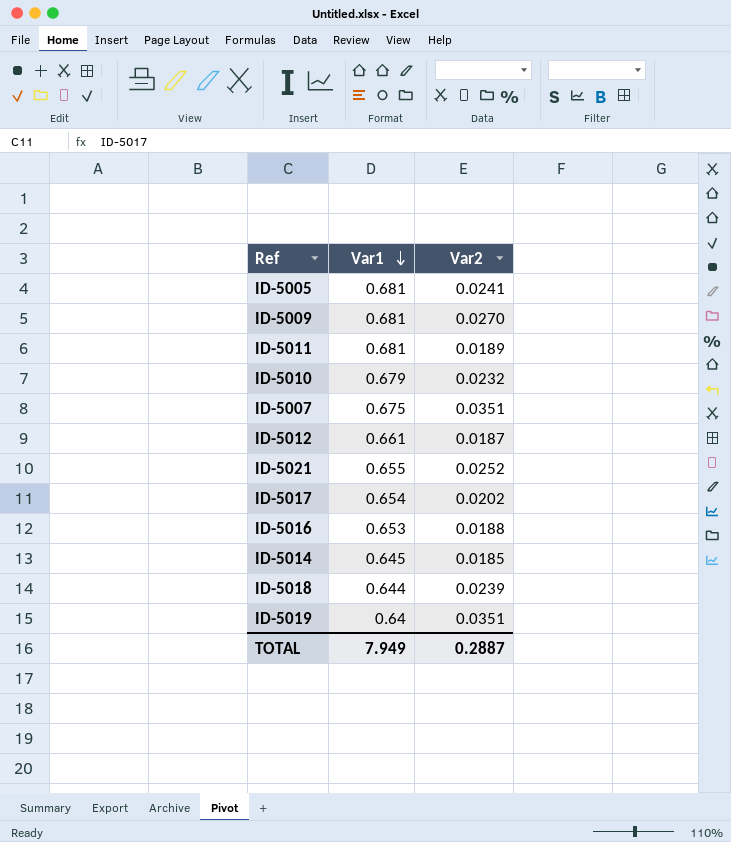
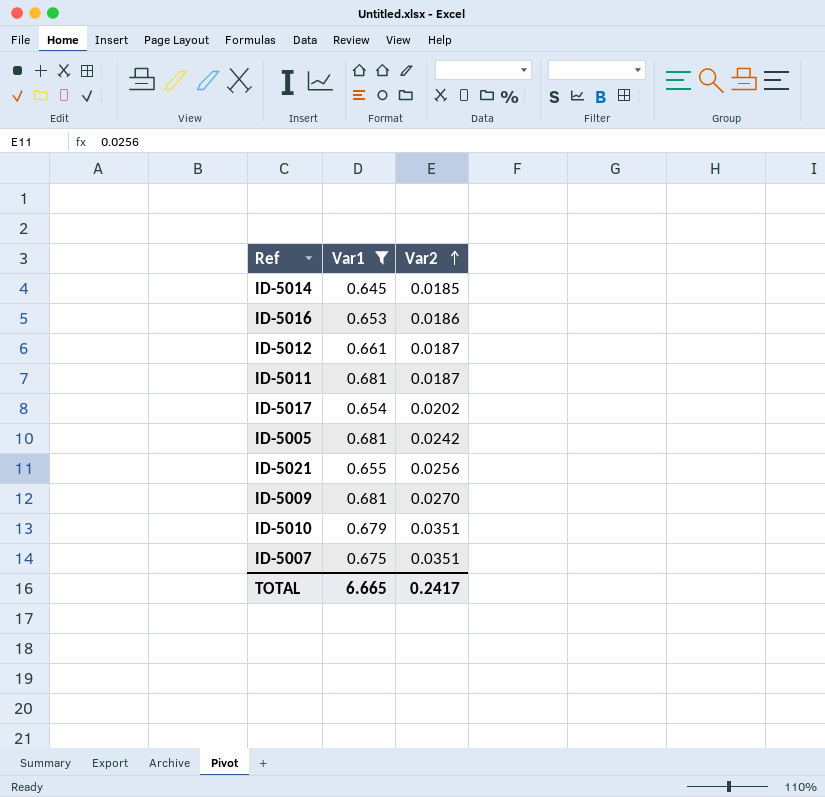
filter: none -> Var1 >= 0.645
row order: Var1 descending -> Var2 ascending
ID-5016 | Var2: 0.0188 -> 0.0186
ID-5011 | Var2: 0.0189 -> 0.0187
ID-5005 | Var2: 0.0241 -> 0.0242
ID-5021 | Var2: 0.0252 -> 0.0256
ID-5010 | Var2: 0.0232 -> 0.0351
TOTAL | Var1: 7.949 -> 6.665
TOTAL | Var2: 0.2887 -> 0.2417

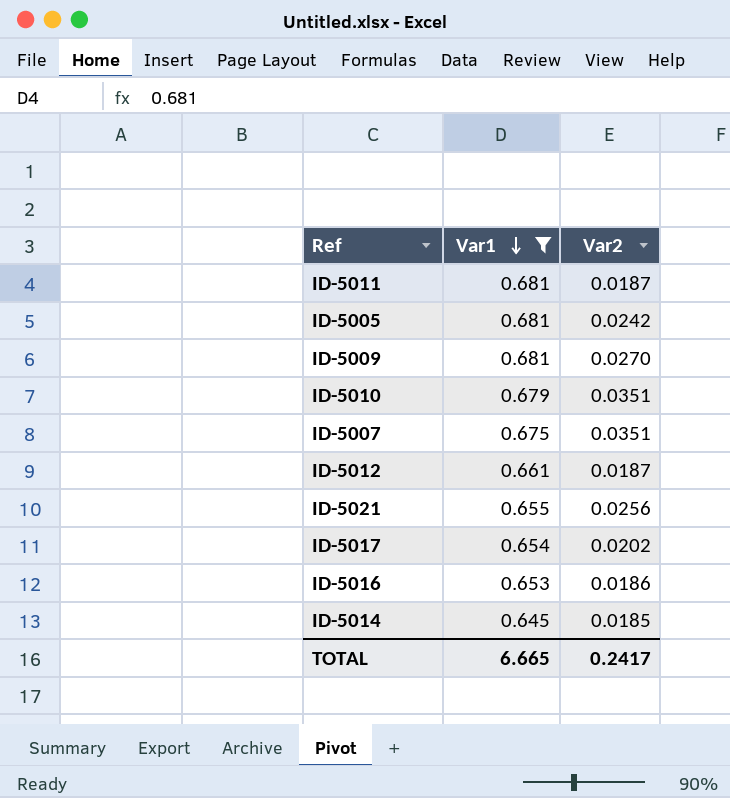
row order: Var2 ascending -> Var1 descending

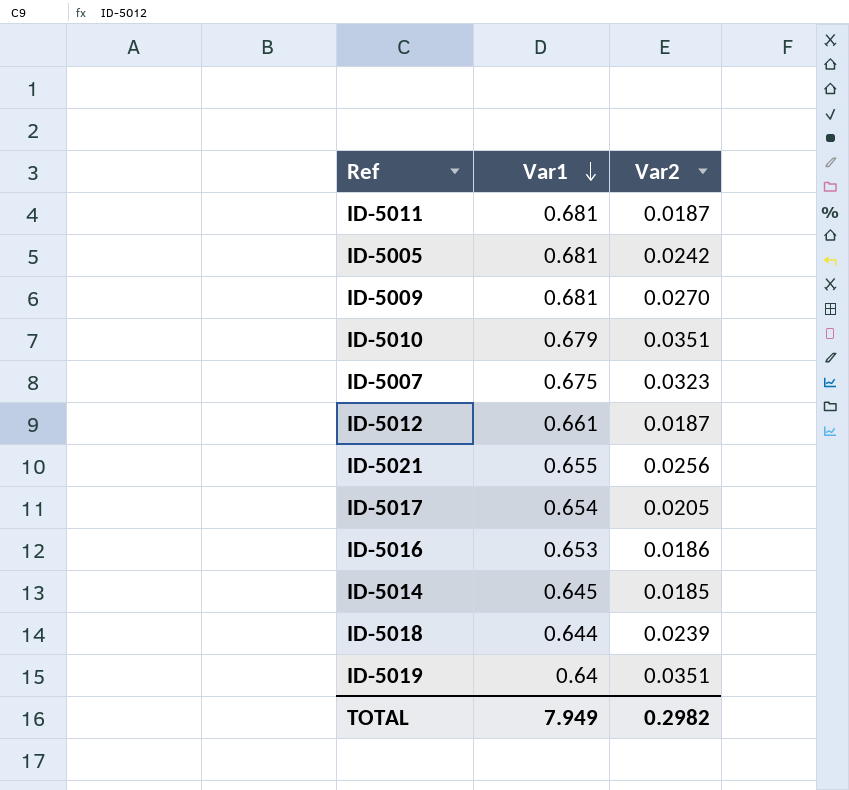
filter: Var1 >= 0.645 -> none
ID-5007 | Var2: 0.0351 -> 0.0323
ID-5017 | Var2: 0.0202 -> 0.0205
TOTAL | Var1: 6.665 -> 7.949
TOTAL | Var2: 0.2417 -> 0.2982

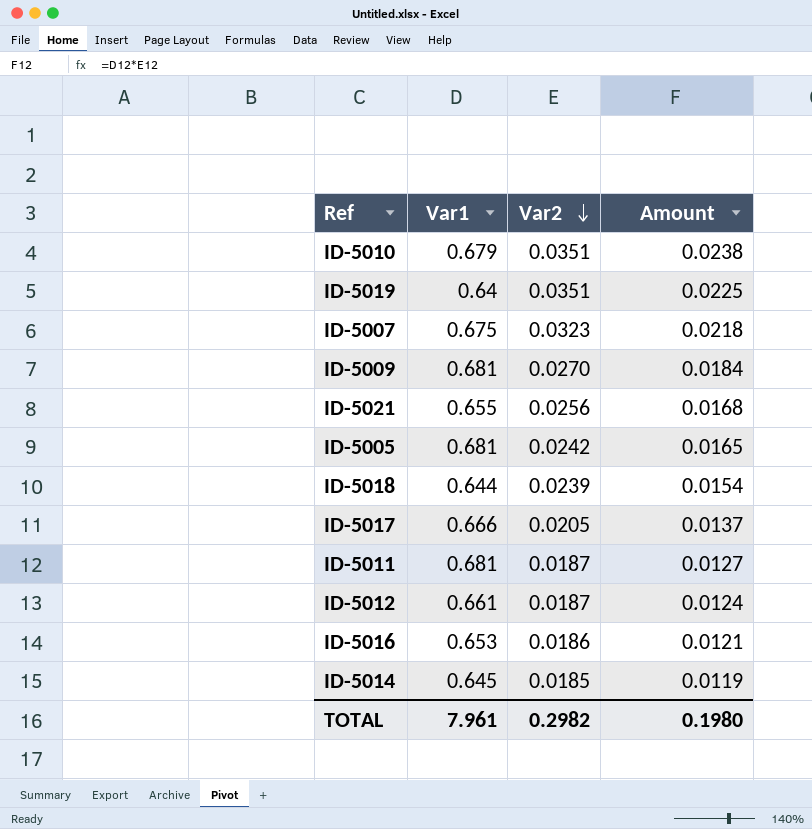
row order: Var1 descending -> Var2 descending
column Amount | formula: none -> [Var1] * [Var2]
ID-5017 | Var1: 0.654 -> 0.666
TOTAL | Var1: 7.949 -> 7.961

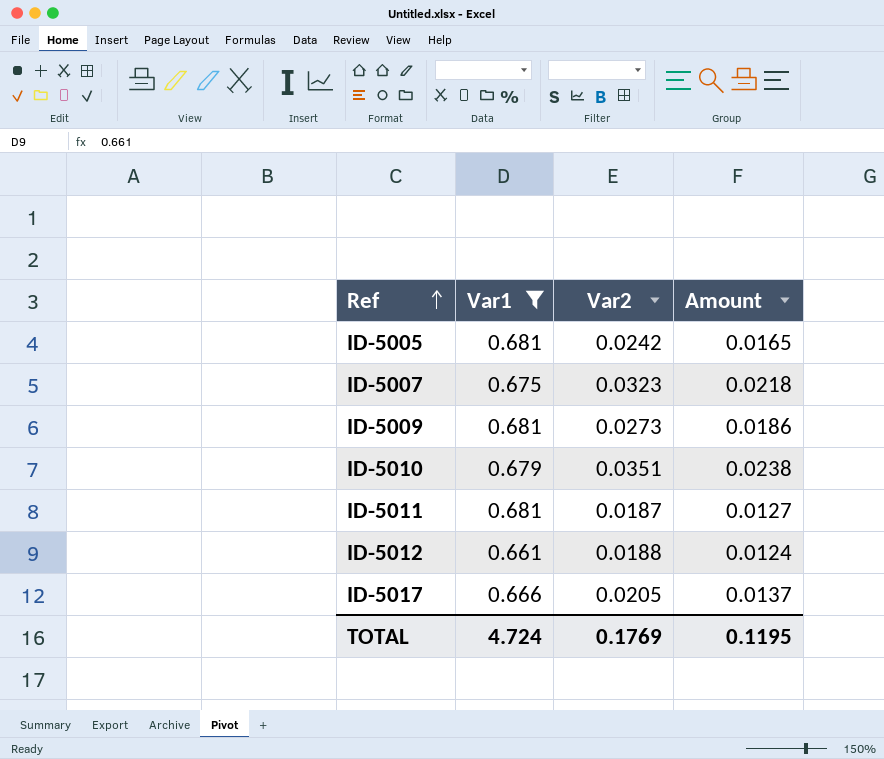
filter: none -> Var1 >= 0.661
row order: Var2 descending -> Ref ascending
ID-5009 | Var2: 0.0270 -> 0.0273
ID-5009 | Amount: 0.0184 -> 0.0186
ID-5012 | Var2: 0.0187 -> 0.0188
TOTAL | Var1: 7.961 -> 4.724
TOTAL | Var2: 0.2982 -> 0.1769
TOTAL | Amount: 0.1980 -> 0.1195

